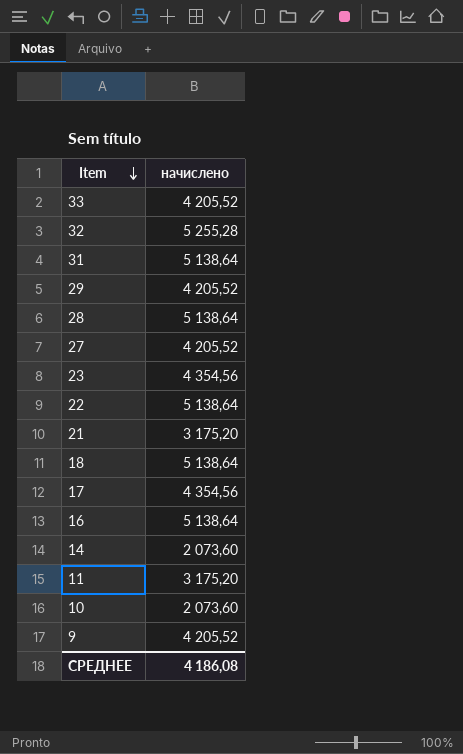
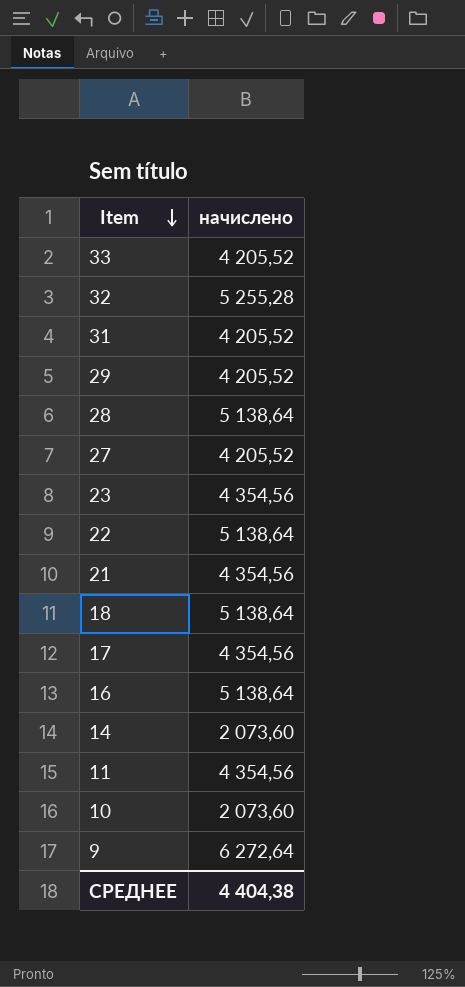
31 | начислено: 5 138,64 -> 4 205,52
21 | начислено: 3 175,20 -> 4 354,56
11 | начислено: 3 175,20 -> 4 354,56
9 | начислено: 4 205,52 -> 6 272,64
СРЕДНЕЕ | начислено: 4 186,08 -> 4 404,38

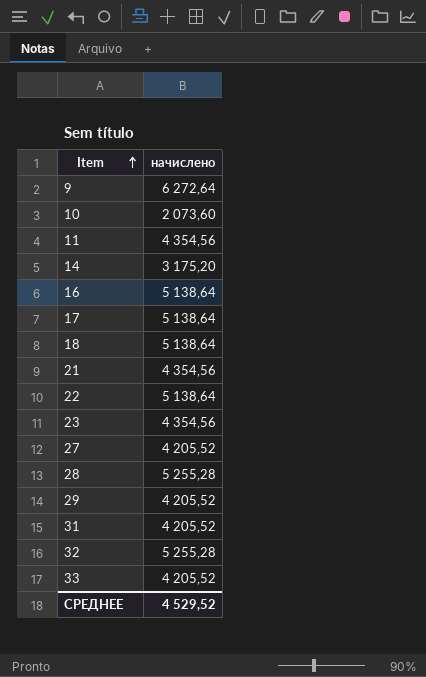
row order: Item descending -> Item ascending
14 | начислено: 2 073,60 -> 3 175,20
17 | начислено: 4 354,56 -> 5 138,64
28 | начислено: 5 138,64 -> 5 255,28
СРЕДНЕЕ | начислено: 4 404,38 -> 4 529,52

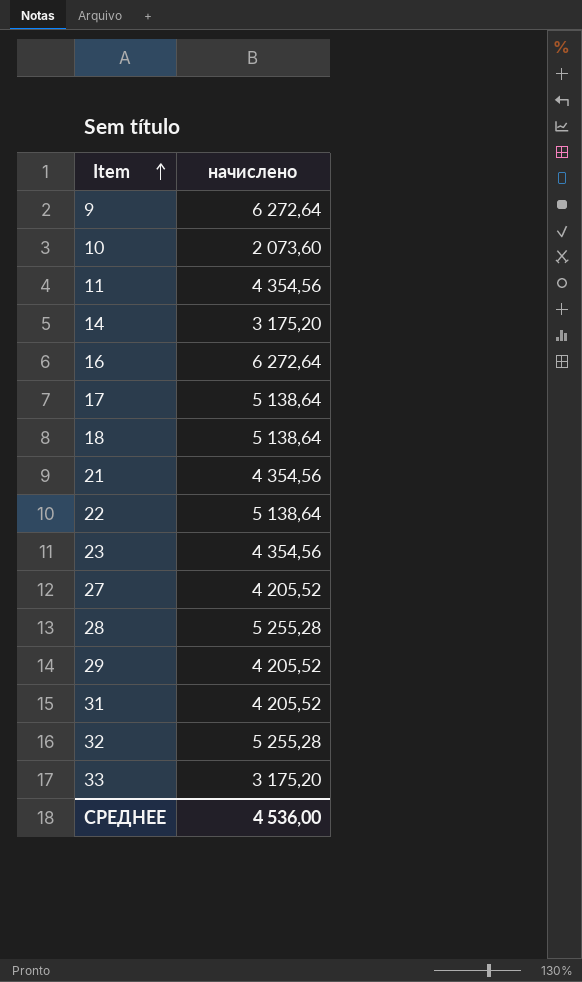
16 | начислено: 5 138,64 -> 6 272,64
33 | начислено: 4 205,52 -> 3 175,20
СРЕДНЕЕ | начислено: 4 529,52 -> 4 536,00

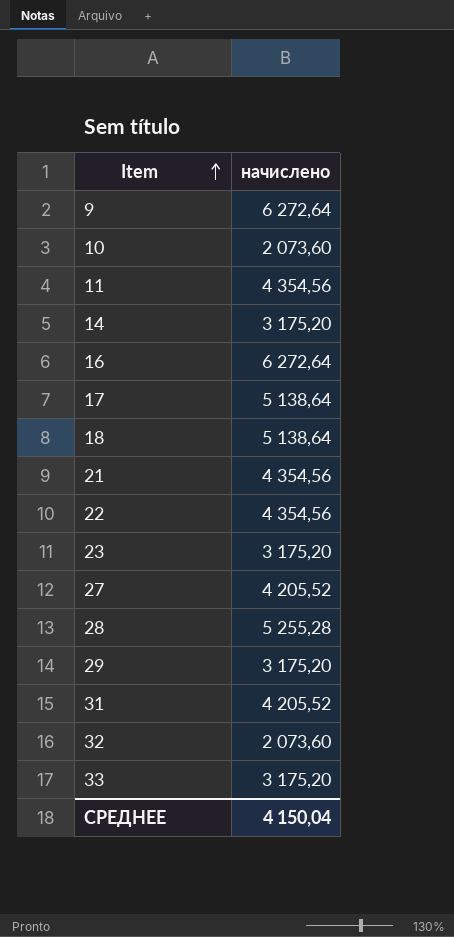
22 | начислено: 5 138,64 -> 4 354,56
23 | начислено: 4 354,56 -> 3 175,20
29 | начислено: 4 205,52 -> 3 175,20
32 | начислено: 5 255,28 -> 2 073,60
СРЕДНЕЕ | начислено: 4 536,00 -> 4 150,04

